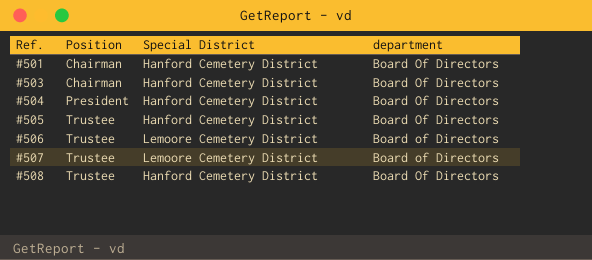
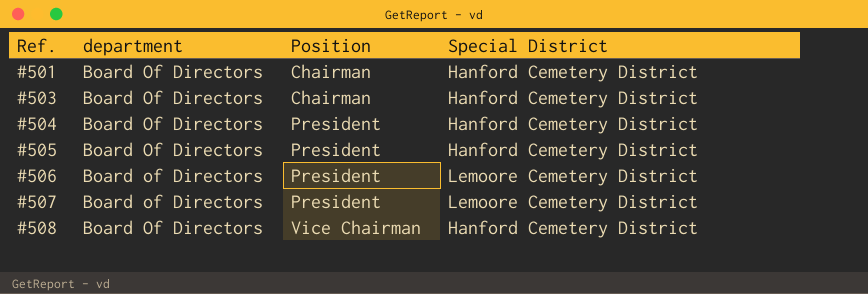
column department | position: 4 -> 2
#505 | Position: Trustee -> President
#506 | Position: Trustee -> President
#507 | Position: Trustee -> President
#508 | Position: Trustee -> Vice Chairman

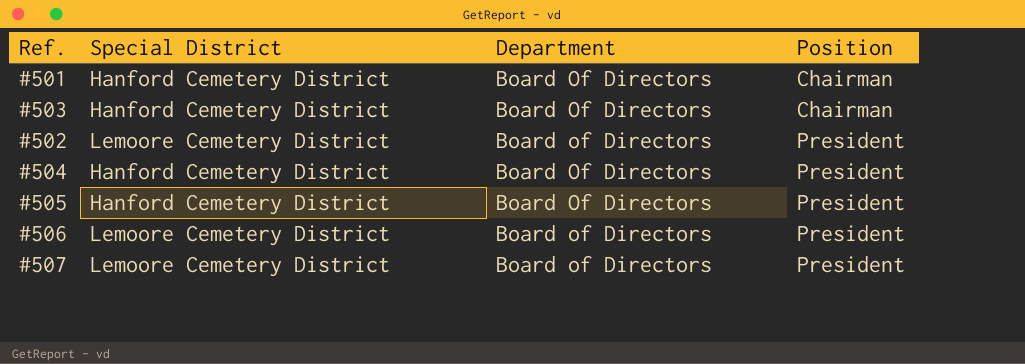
column Special District | position: 4 -> 2
column name: department -> Department
row #508: Board Of Directors | Vice Chairman | Hanford Cemetery District -> none
row #502: none -> Lemoore Cemetery District | Board of Directors | President

